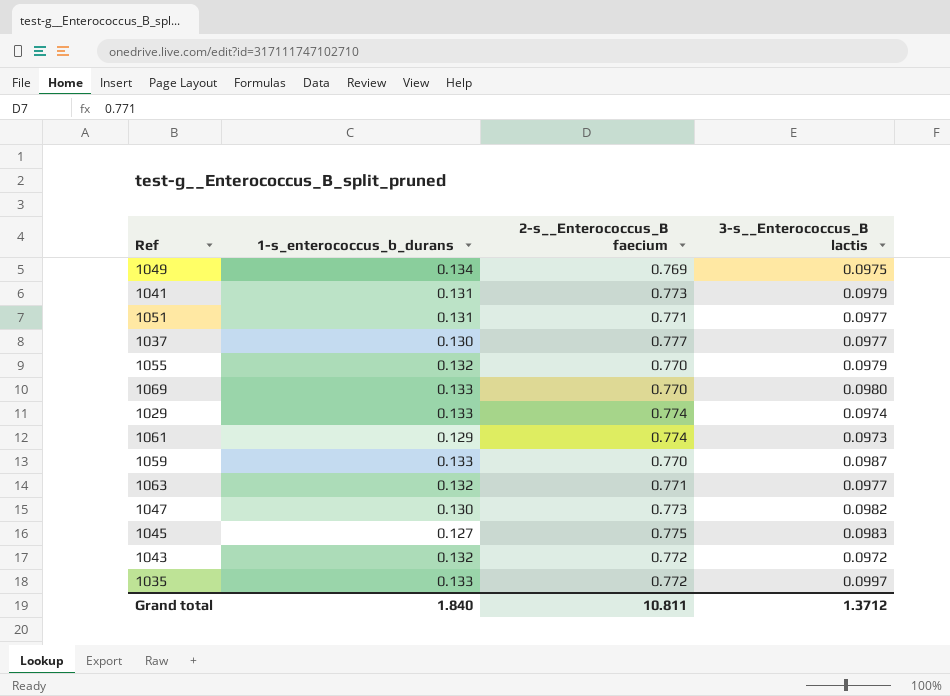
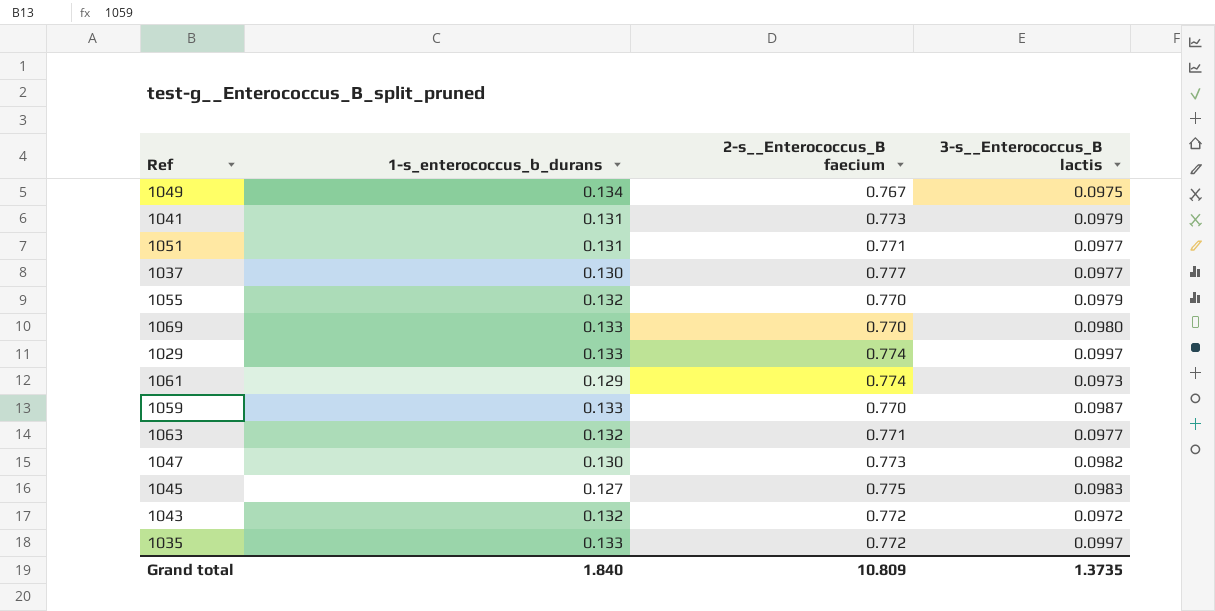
1049 | 2-s__Enterococcus_B faecium: 0.769 -> 0.767
1029 | 3-s__Enterococcus_B lactis: 0.0974 -> 0.0997
Grand total | 2-s__Enterococcus_B faecium: 10.811 -> 10.809
Grand total | 3-s__Enterococcus_B lactis: 1.3712 -> 1.3735

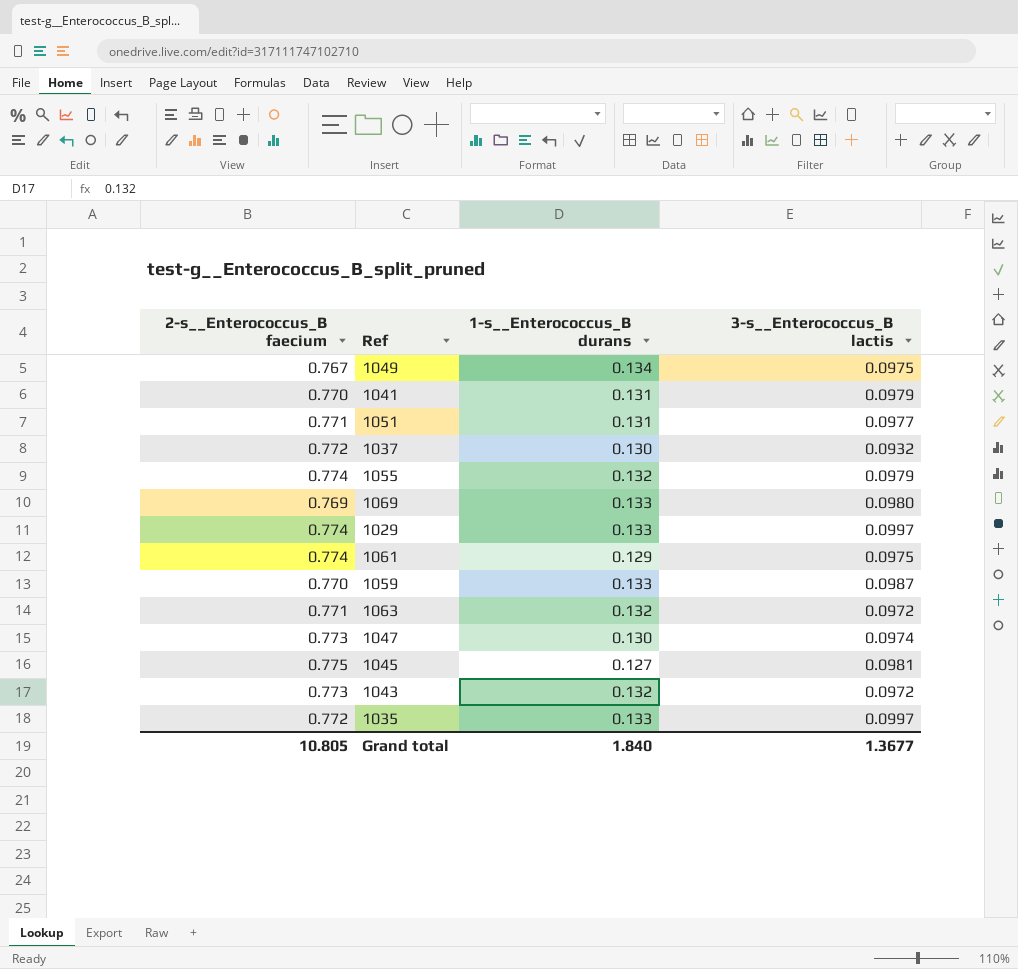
column 2-s__Enterococcus_B faecium | position: 3 -> 1
column name: 1-s_enterococcus_b_durans -> 1-s__Enterococcus_B durans
1041 | 2-s__Enterococcus_B faecium: 0.773 -> 0.770
1037 | 2-s__Enterococcus_B faecium: 0.777 -> 0.772
1037 | 3-s__Enterococcus_B lactis: 0.0977 -> 0.0932
1055 | 2-s__Enterococcus_B faecium: 0.770 -> 0.774
1069 | 2-s__Enterococcus_B faecium: 0.770 -> 0.769
1061 | 3-s__Enterococcus_B lactis: 0.0973 -> 0.0975
1063 | 3-s__Enterococcus_B lactis: 0.0977 -> 0.0972
1047 | 3-s__Enterococcus_B lactis: 0.0982 -> 0.0974
1045 | 3-s__Enterococcus_B lactis: 0.0983 -> 0.0981
1043 | 2-s__Enterococcus_B faecium: 0.772 -> 0.773
Grand total | 2-s__Enterococcus_B faecium: 10.809 -> 10.805
Grand total | 3-s__Enterococcus_B lactis: 1.3735 -> 1.3677

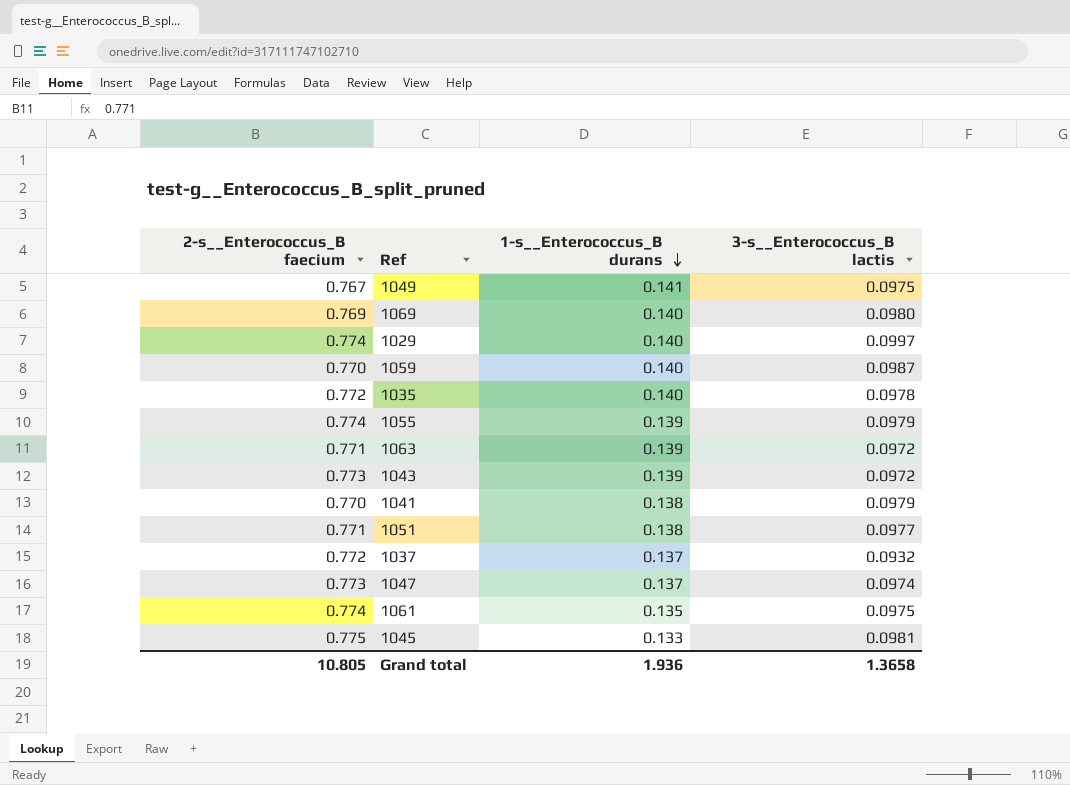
row order: none -> 1-s__Enterococcus_B durans descending
1049 | 1-s__Enterococcus_B durans: 0.134 -> 0.141
1069 | 1-s__Enterococcus_B durans: 0.133 -> 0.140
1029 | 1-s__Enterococcus_B durans: 0.133 -> 0.140
1059 | 1-s__Enterococcus_B durans: 0.133 -> 0.140
1035 | 1-s__Enterococcus_B durans: 0.133 -> 0.140
1035 | 3-s__Enterococcus_B lactis: 0.0997 -> 0.0978
1055 | 1-s__Enterococcus_B durans: 0.132 -> 0.139
1063 | 1-s__Enterococcus_B durans: 0.132 -> 0.139
1043 | 1-s__Enterococcus_B durans: 0.132 -> 0.139
1041 | 1-s__Enterococcus_B durans: 0.131 -> 0.138
1051 | 1-s__Enterococcus_B durans: 0.131 -> 0.138
1037 | 1-s__Enterococcus_B durans: 0.130 -> 0.137
1047 | 1-s__Enterococcus_B durans: 0.130 -> 0.137
1061 | 1-s__Enterococcus_B durans: 0.129 -> 0.135
1045 | 1-s__Enterococcus_B durans: 0.127 -> 0.133
Grand total | 1-s__Enterococcus_B durans: 1.840 -> 1.936
Grand total | 3-s__Enterococcus_B lactis: 1.3677 -> 1.3658

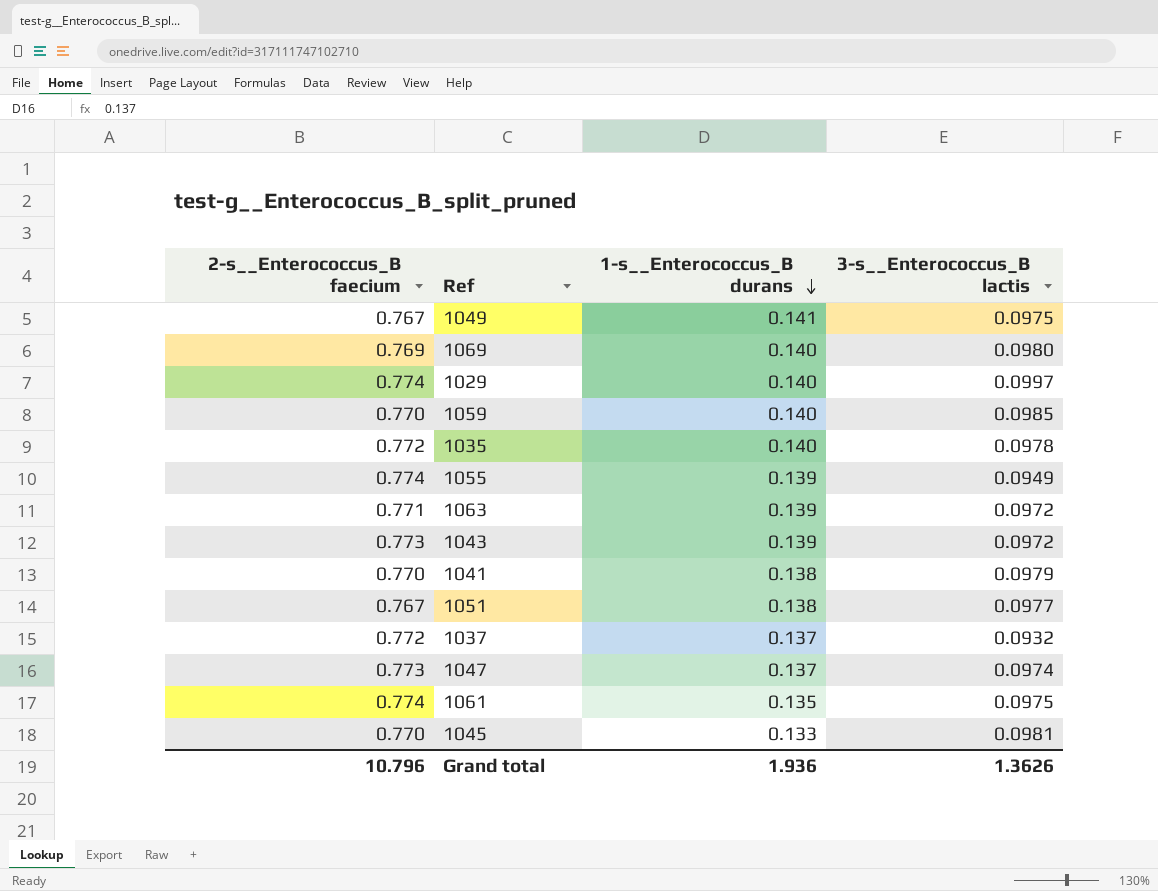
1059 | 3-s__Enterococcus_B lactis: 0.0987 -> 0.0985
1055 | 3-s__Enterococcus_B lactis: 0.0979 -> 0.0949
1051 | 2-s__Enterococcus_B faecium: 0.771 -> 0.767
1045 | 2-s__Enterococcus_B faecium: 0.775 -> 0.770
Grand total | 2-s__Enterococcus_B faecium: 10.805 -> 10.796
Grand total | 3-s__Enterococcus_B lactis: 1.3658 -> 1.3626

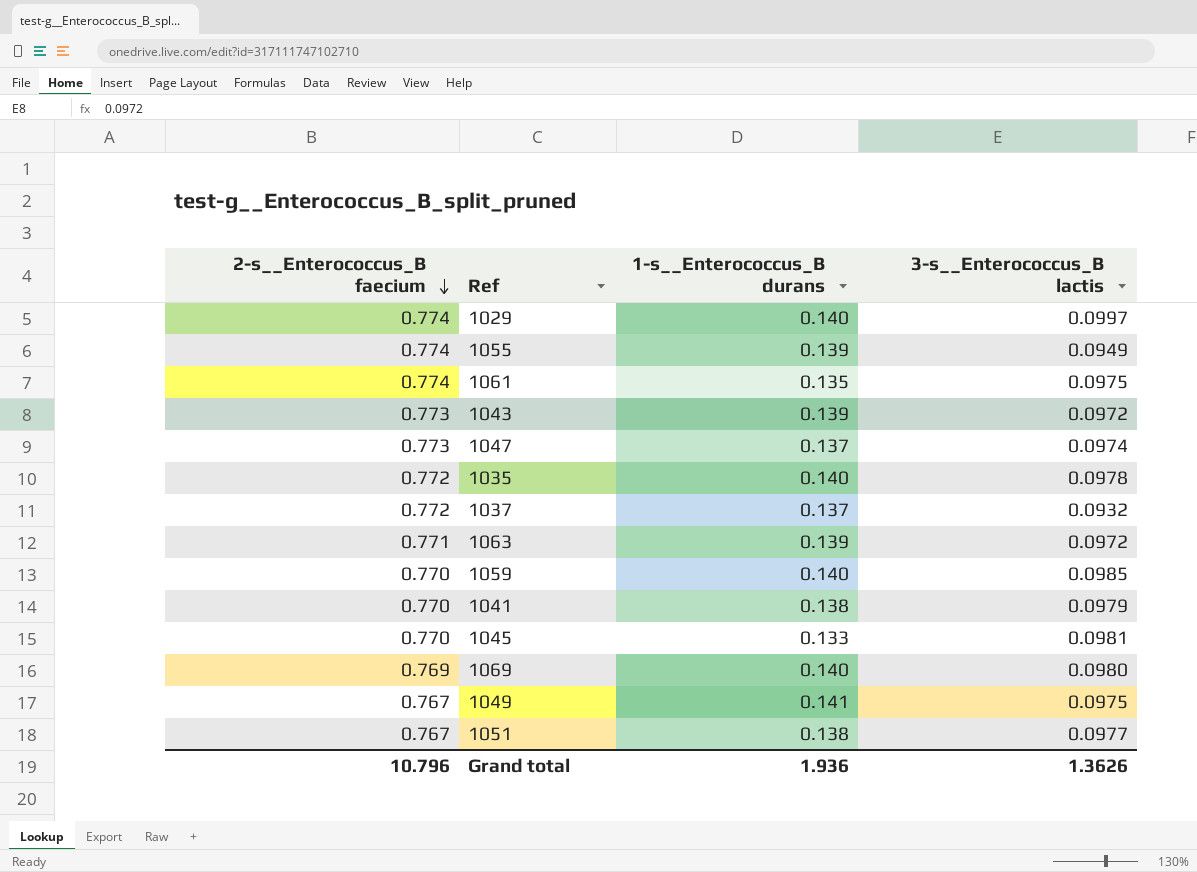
row order: 1-s__Enterococcus_B durans descending -> 2-s__Enterococcus_B faecium descending

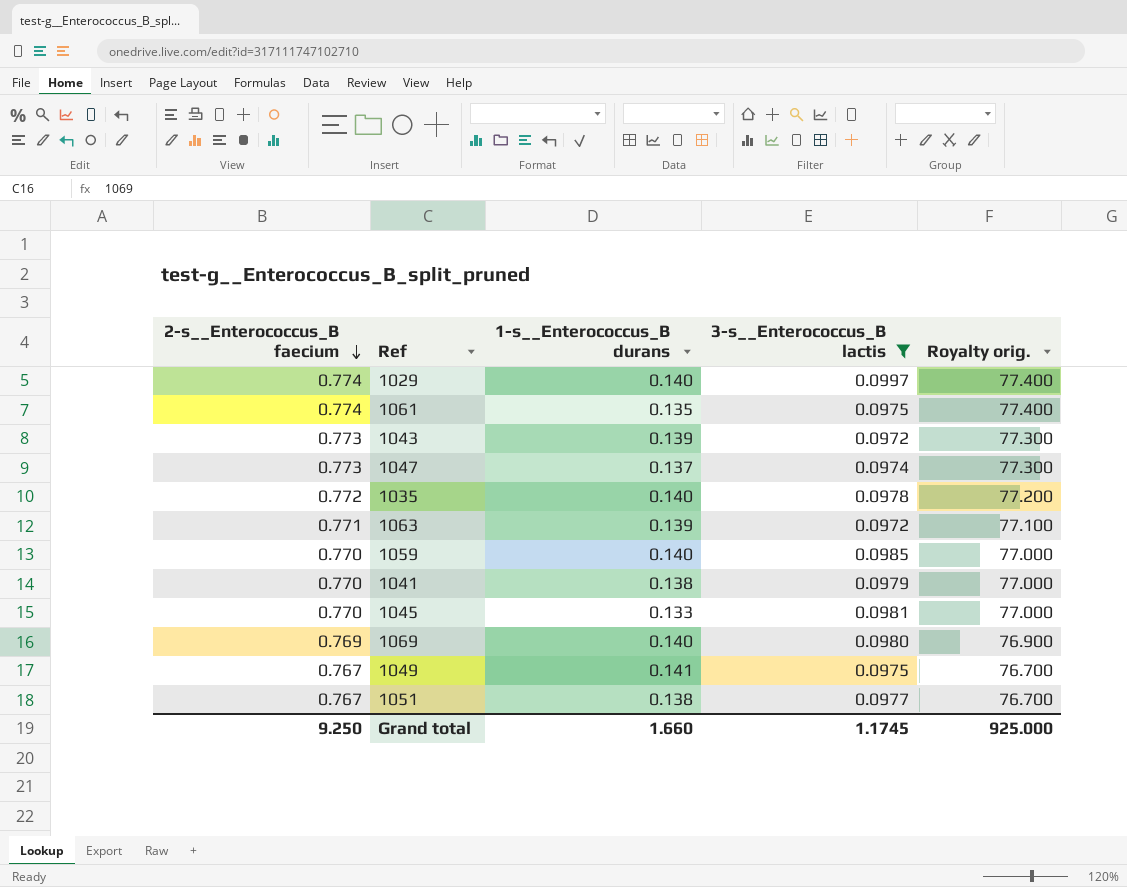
filter: none -> 3-s__Enterococcus_B lactis >= 0.0972
column Royalty orig. | formula: none -> [2-s__Enterococcus_B faecium] * 100
Grand total | 2-s__Enterococcus_B faecium: 10.796 -> 9.250
Grand total | 1-s__Enterococcus_B durans: 1.936 -> 1.660
Grand total | 3-s__Enterococcus_B lactis: 1.3626 -> 1.1745

